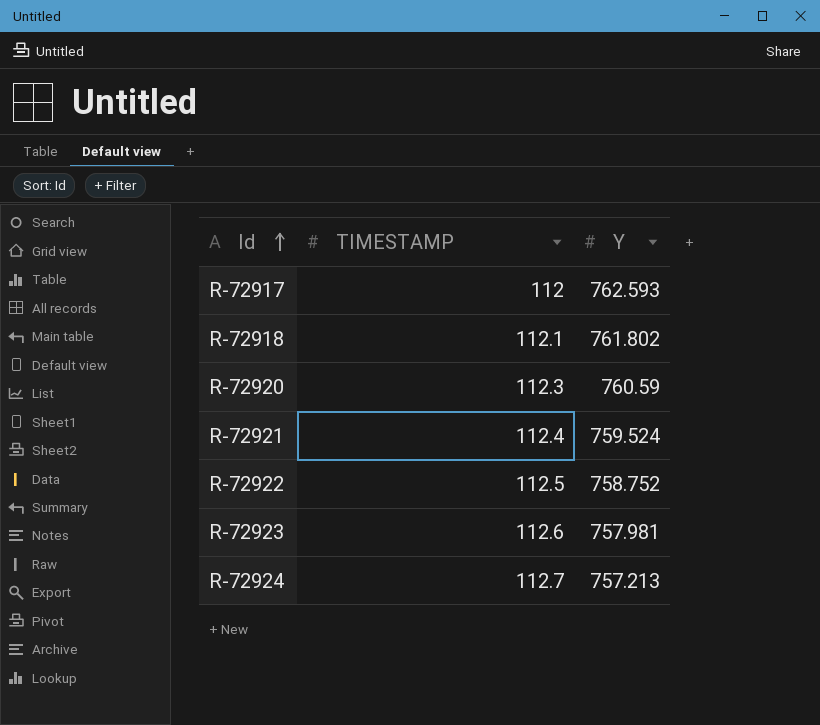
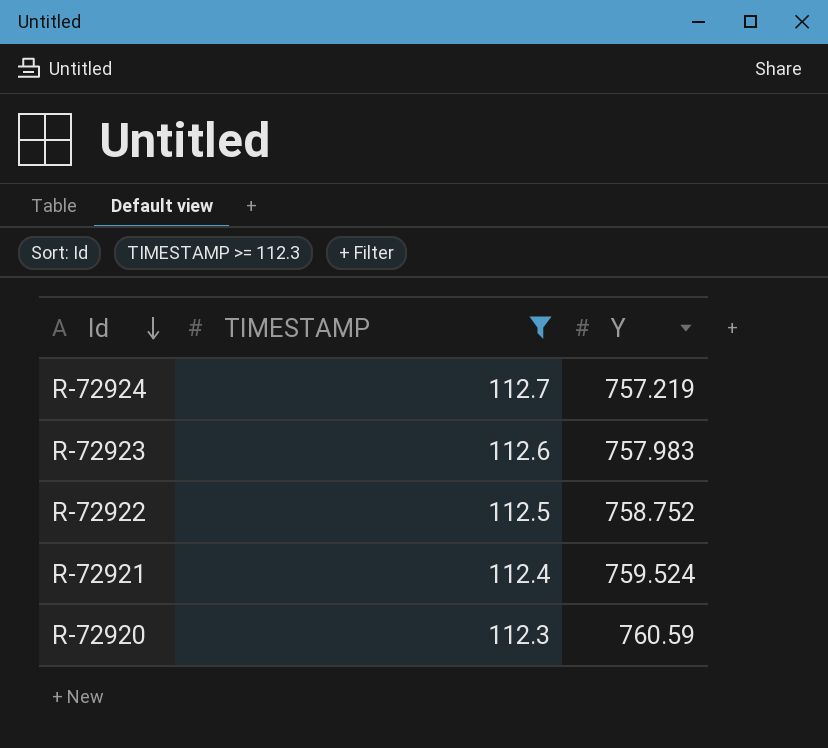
filter: none -> TIMESTAMP >= 112.3
row order: Id ascending -> Id descending
R-72924 | Y: 757.213 -> 757.219
R-72923 | Y: 757.981 -> 757.983

